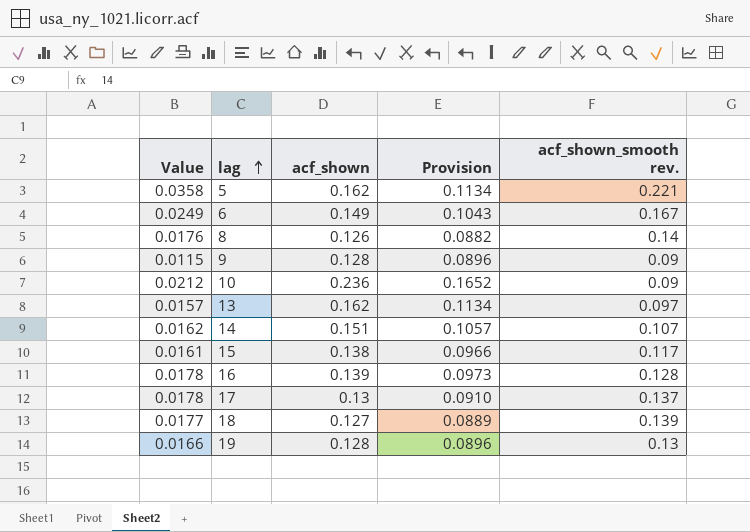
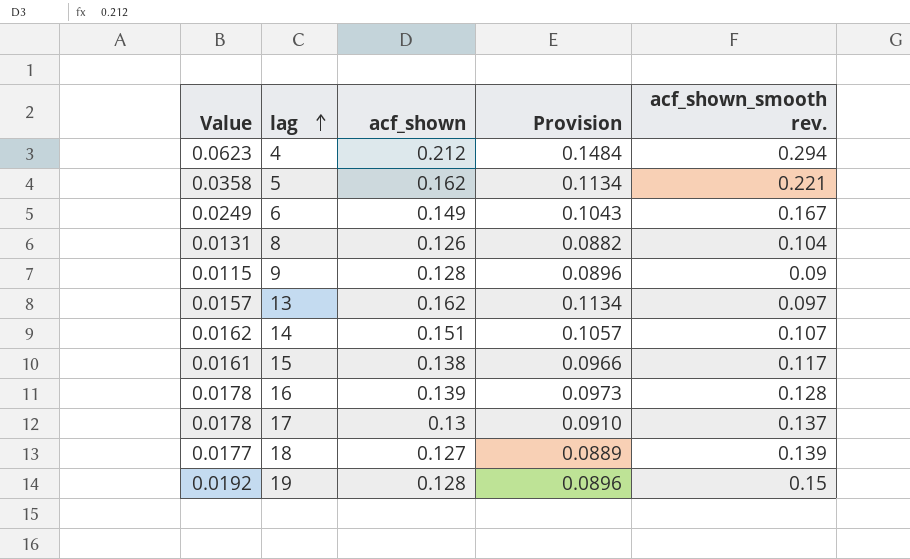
row 10: 0.0212 | 0.236 | 0.1652 | 0.09 -> none
row 4: none -> 0.0623 | 0.212 | 0.1484 | 0.294
8 | Value: 0.0176 -> 0.0131
8 | acf_shown_smooth rev.: 0.14 -> 0.104
19 | Value: 0.0166 -> 0.0192
19 | acf_shown_smooth rev.: 0.13 -> 0.15

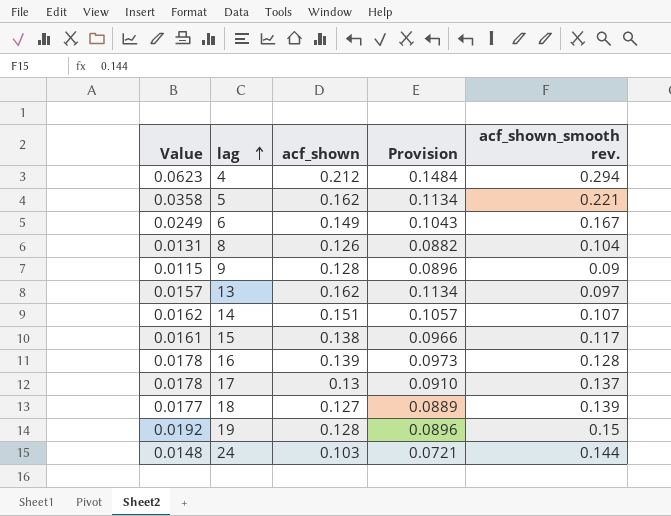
row 24: none -> 0.0148 | 0.103 | 0.0721 | 0.144

